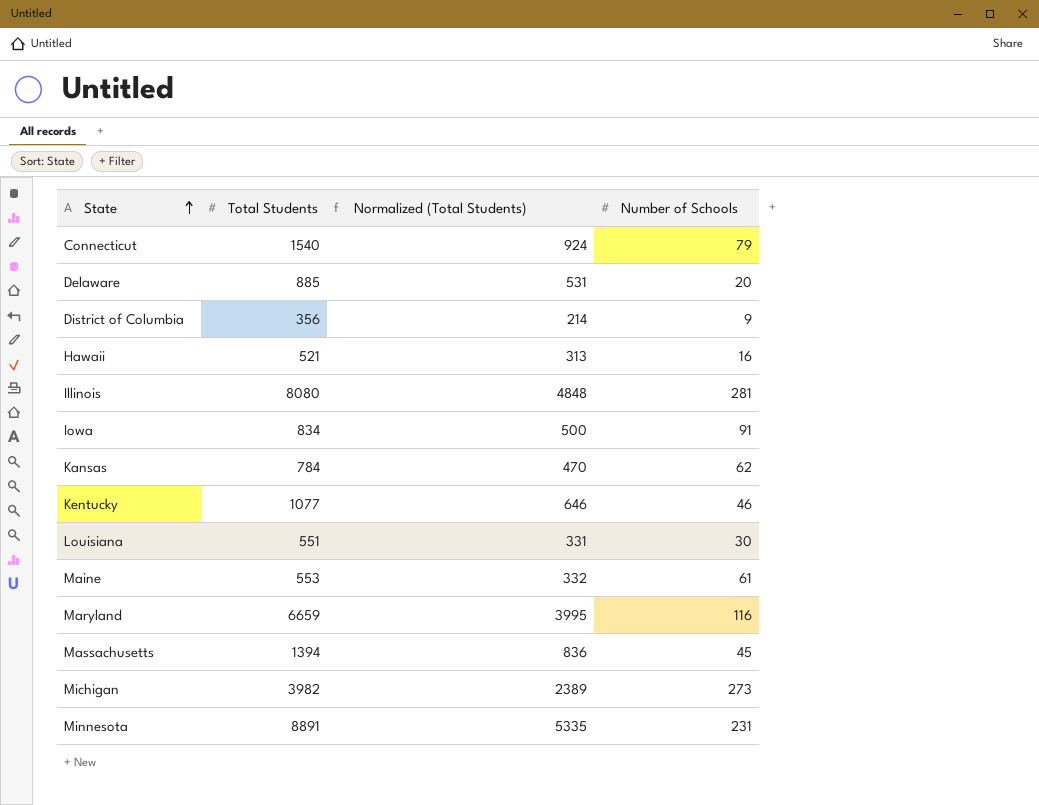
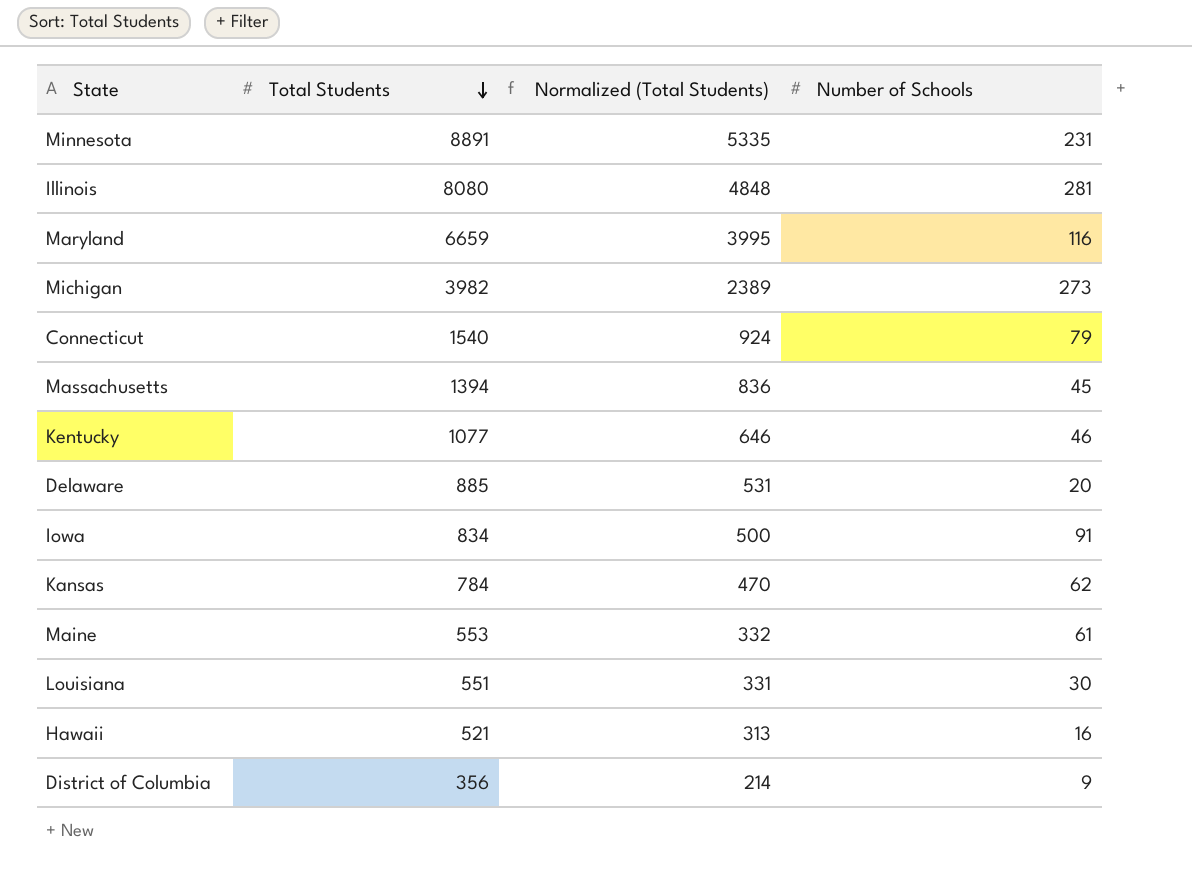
row order: State ascending -> Total Students descending

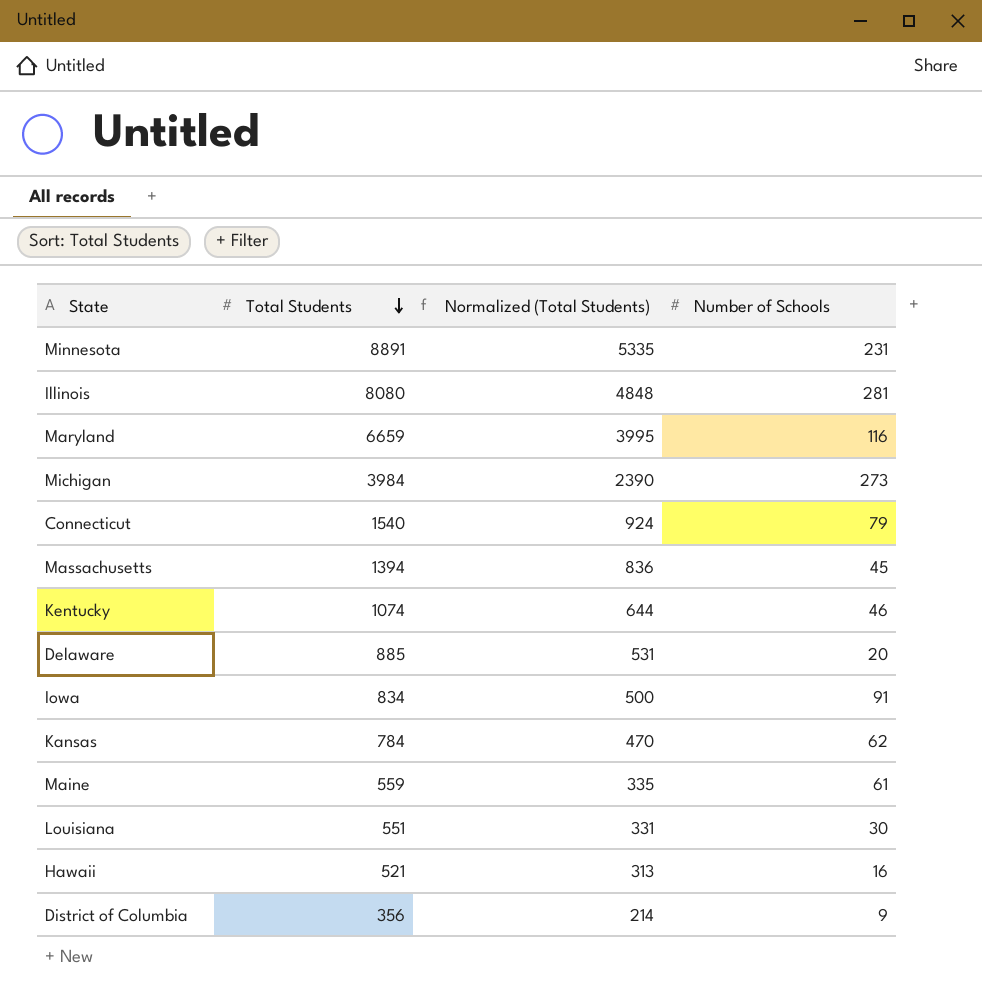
Michigan | Total Students: 3982 -> 3984
Michigan | Normalized (Total Students): 2389 -> 2390
Kentucky | Total Students: 1077 -> 1074
Kentucky | Normalized (Total Students): 646 -> 644
Maine | Total Students: 553 -> 559
Maine | Normalized (Total Students): 332 -> 335

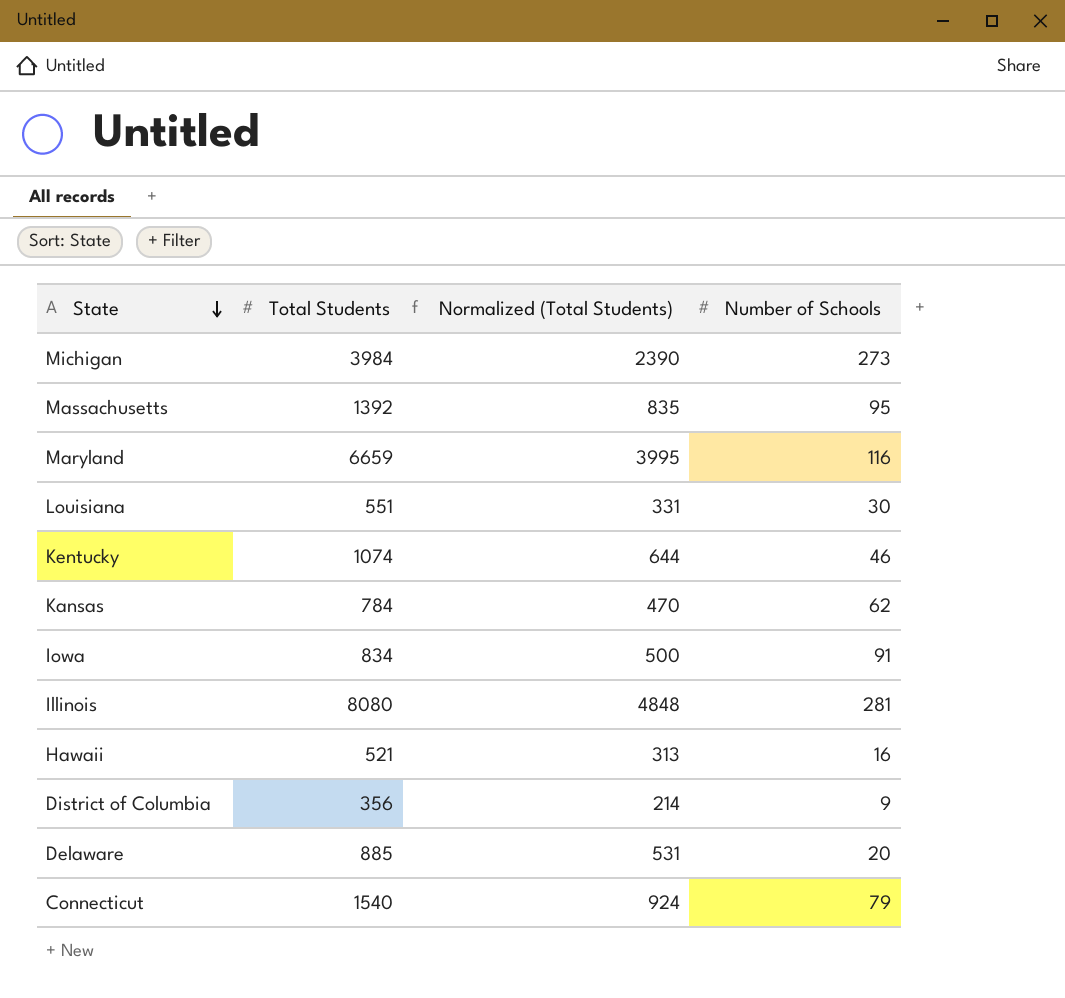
row order: Total Students descending -> State descending
row Minnesota: 8891 | 5335 | 231 -> none
row Maine: 559 | 335 | 61 -> none
Massachusetts | Total Students: 1394 -> 1392
Massachusetts | Normalized (Total Students): 836 -> 835
Massachusetts | Number of Schools: 45 -> 95

